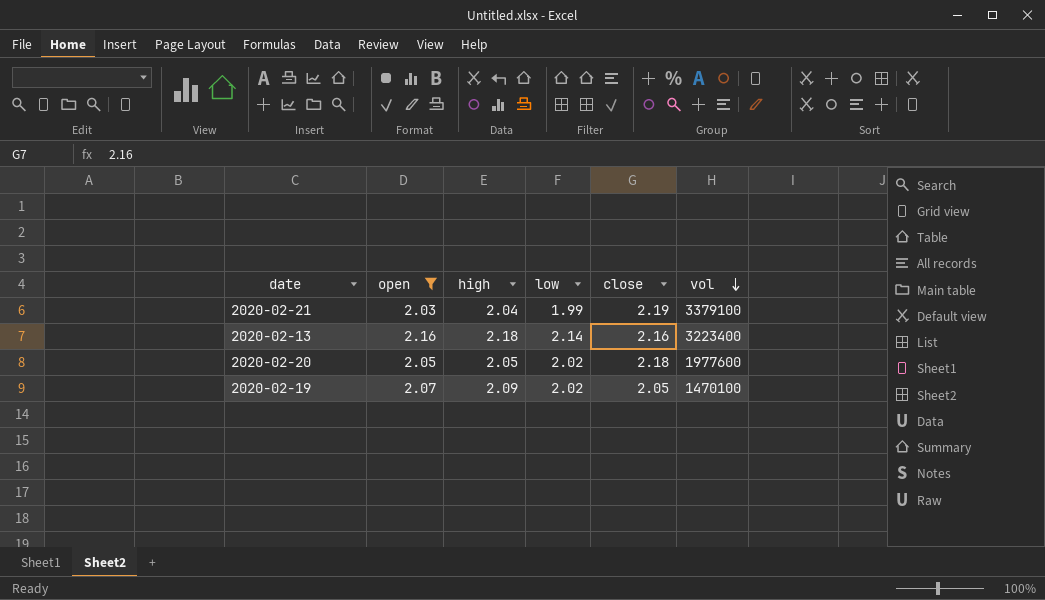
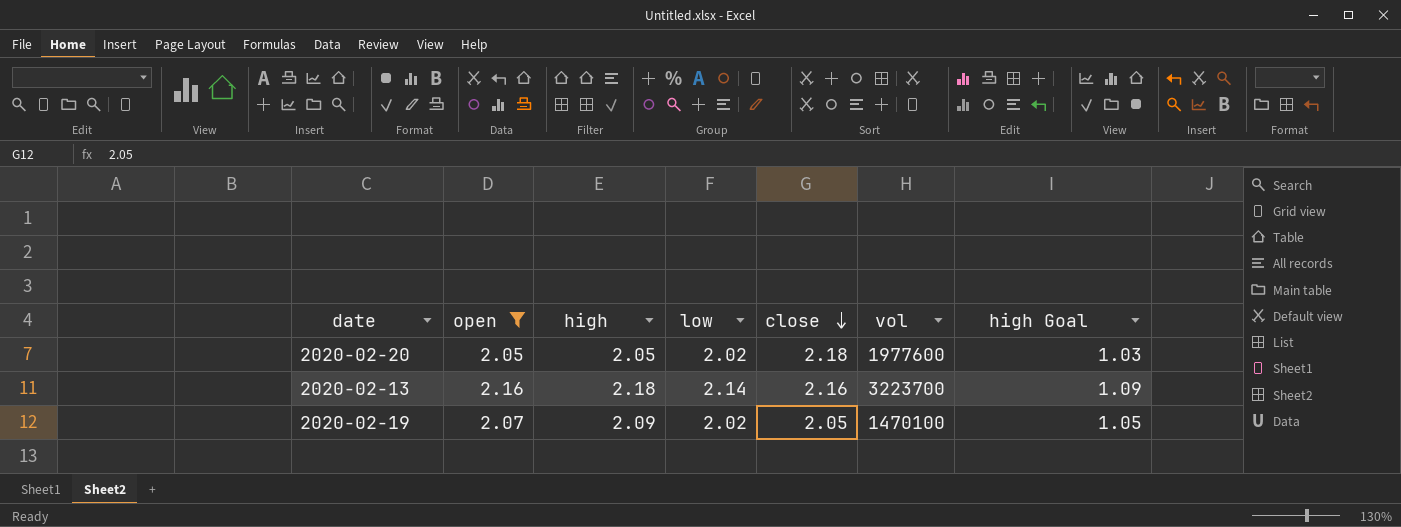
row order: vol descending -> close descending
column high Goal | formula: none -> [high] * 0.5
row 2020-02-21: 2.03 | 2.04 | 1.99 | 2.19 | 3379100 -> none
2020-02-13 | vol: 3223400 -> 3223700

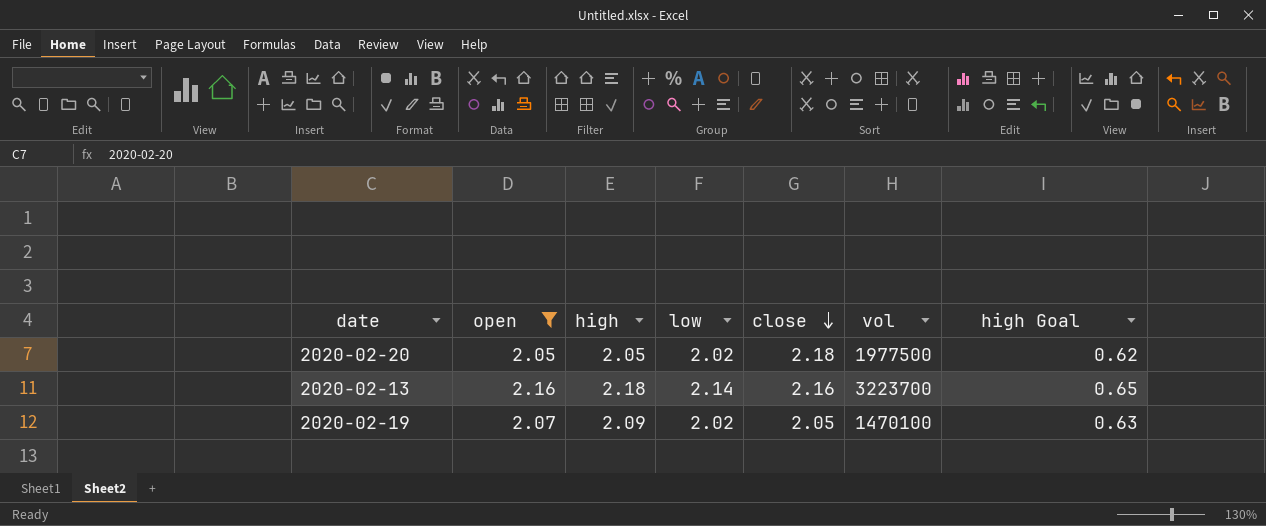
column high Goal | formula: [high] * 0.5 -> [high] * 0.3
2020-02-20 | vol: 1977600 -> 1977500

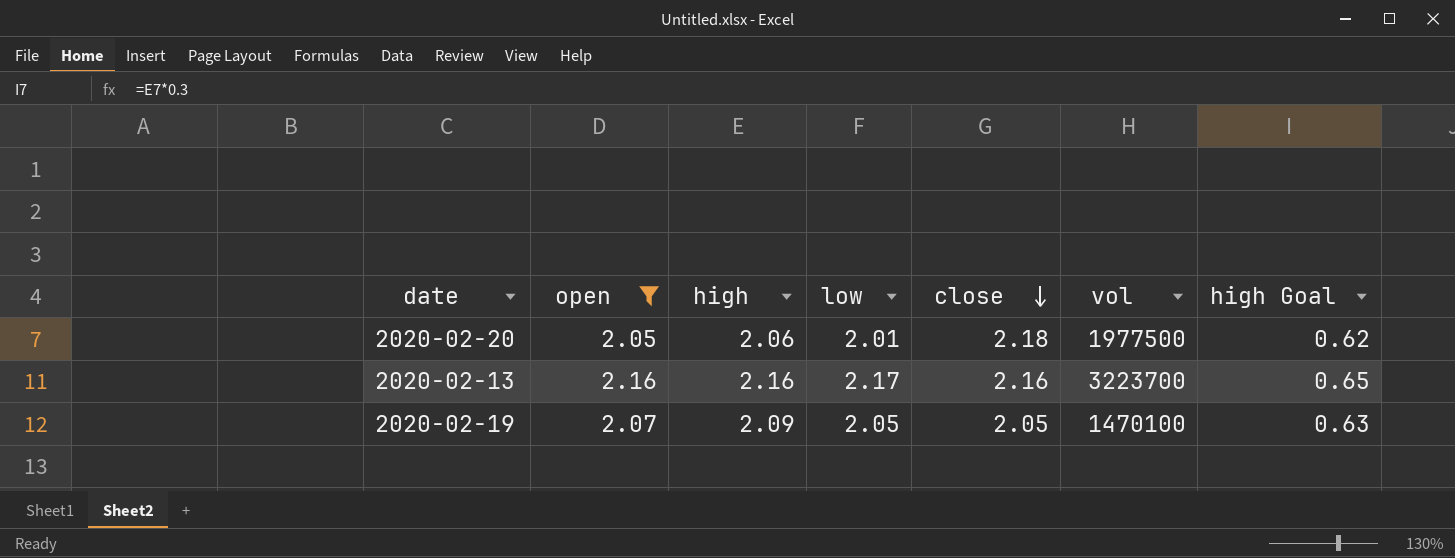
2020-02-20 | high: 2.05 -> 2.06
2020-02-20 | low: 2.02 -> 2.01
2020-02-13 | high: 2.18 -> 2.16
2020-02-13 | low: 2.14 -> 2.17
2020-02-19 | low: 2.02 -> 2.05

